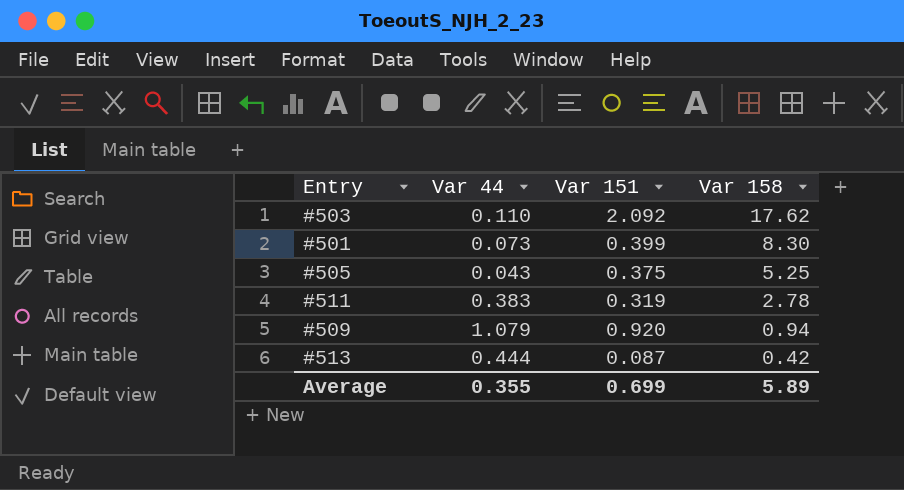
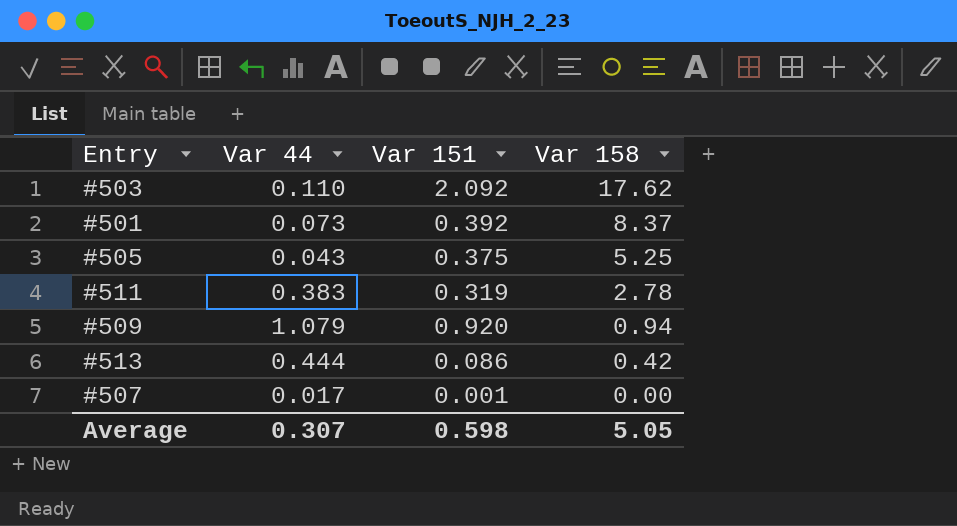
#501 | Var 151: 0.399 -> 0.392
#501 | Var 158: 8.30 -> 8.37
#513 | Var 151: 0.087 -> 0.086
row #507: none -> 0.017 | 0.001 | 0.00
Average | Var 44: 0.355 -> 0.307
Average | Var 151: 0.699 -> 0.598
Average | Var 158: 5.89 -> 5.05

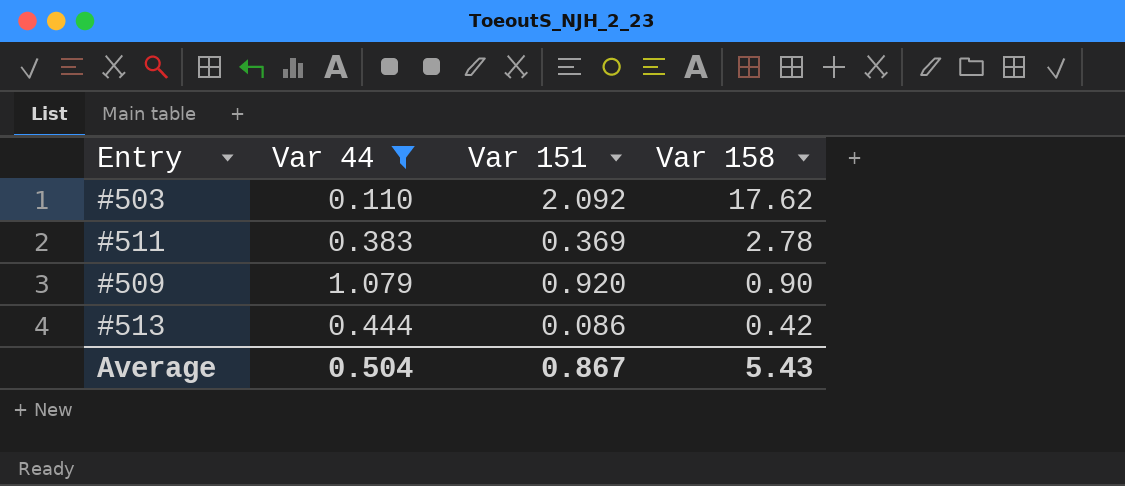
filter: none -> Var 44 >= 0.110
#511 | Var 151: 0.319 -> 0.369
#509 | Var 158: 0.94 -> 0.90
Average | Var 44: 0.307 -> 0.504
Average | Var 151: 0.598 -> 0.867
Average | Var 158: 5.05 -> 5.43

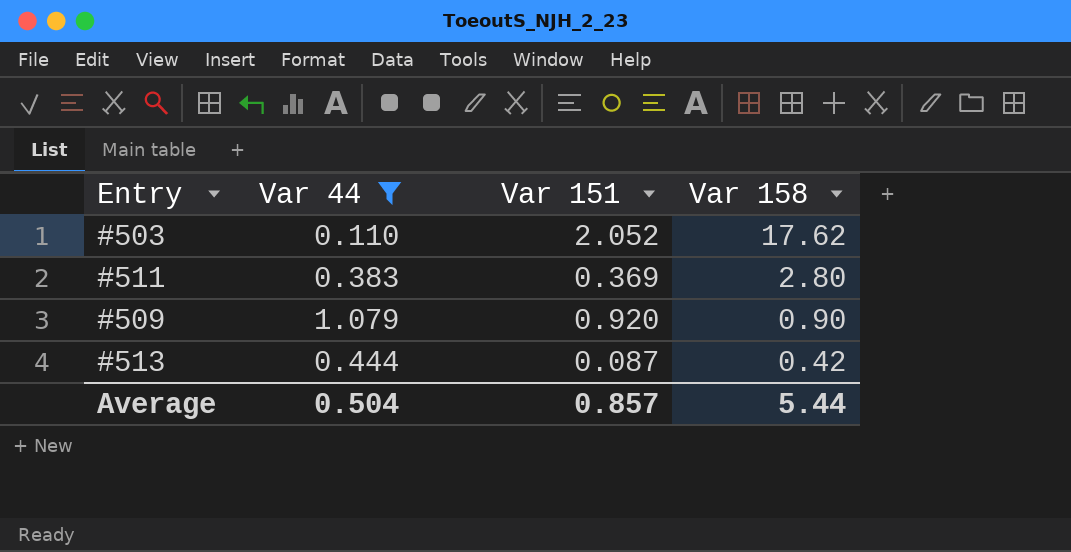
#503 | Var 151: 2.092 -> 2.052
#511 | Var 158: 2.78 -> 2.80
#513 | Var 151: 0.086 -> 0.087
Average | Var 151: 0.867 -> 0.857
Average | Var 158: 5.43 -> 5.44

